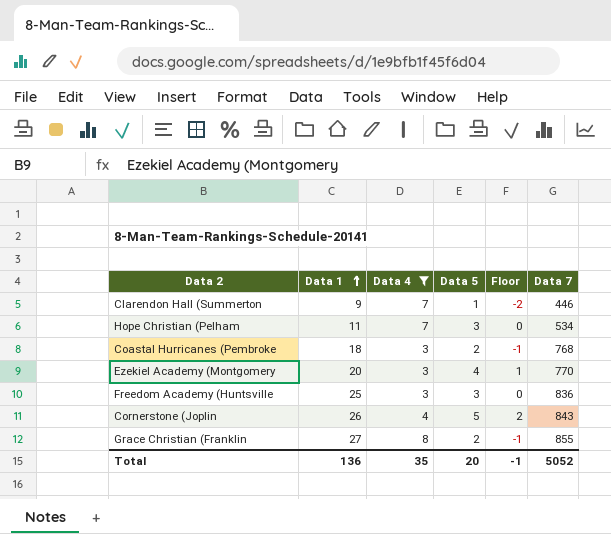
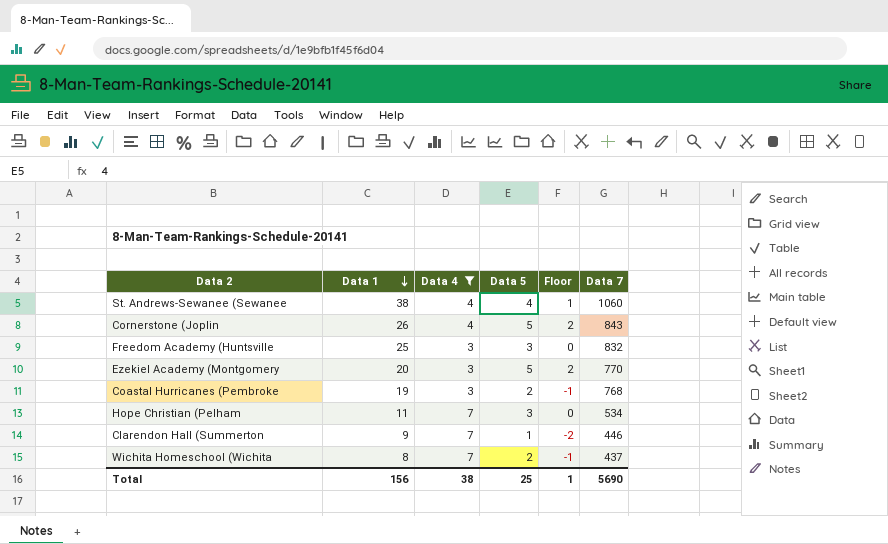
row order: Data 1 ascending -> Data 1 descending
row Grace Christian (Franklin: 27 | 8 | 2 | -1 | 855 -> none
row St. Andrews-Sewanee (Sewanee: none -> 38 | 4 | 4 | 1 | 1060
Freedom Academy (Huntsville | Data 7: 836 -> 832
Ezekiel Academy (Montgomery | Data 5: 4 -> 5
Ezekiel Academy (Montgomery | Floor: 1 -> 2
Coastal Hurricanes (Pembroke | Data 1: 18 -> 19
row Wichita Homeschool (Wichita: none -> 8 | 7 | 2 | -1 | 437
Total | Data 1: 136 -> 156
Total | Data 4: 35 -> 38
Total | Data 5: 20 -> 25
Total | Floor: -1 -> 1
Total | Data 7: 5052 -> 5690

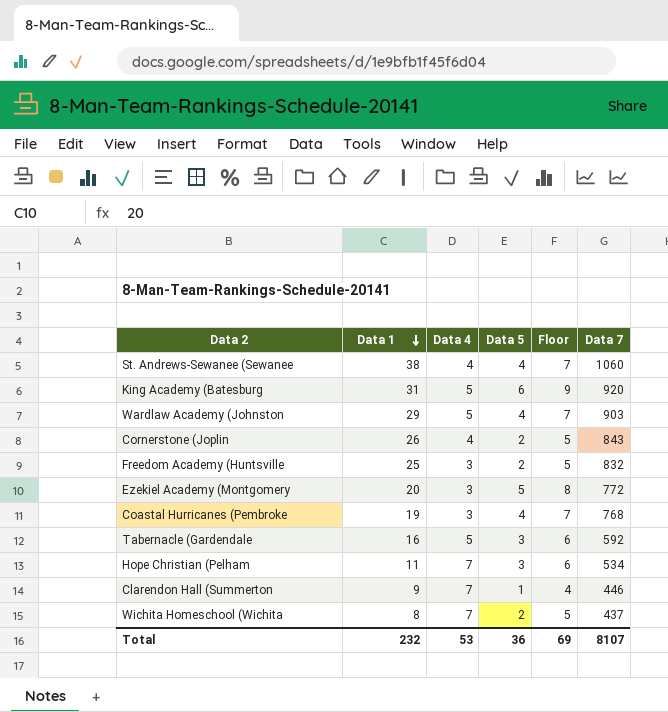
filter: Data 4 != 5 -> none
column Floor | formula: [Data 5] - 3 -> [Data 5] + 3
Cornerstone (Joplin | Data 5: 5 -> 2
Freedom Academy (Huntsville | Data 5: 3 -> 2
Ezekiel Academy (Montgomery | Data 7: 770 -> 772
Coastal Hurricanes (Pembroke | Data 5: 2 -> 4
Total | Data 1: 156 -> 232
Total | Data 4: 38 -> 53
Total | Data 5: 25 -> 36
Total | Floor: 1 -> 69
Total | Data 7: 5690 -> 8107

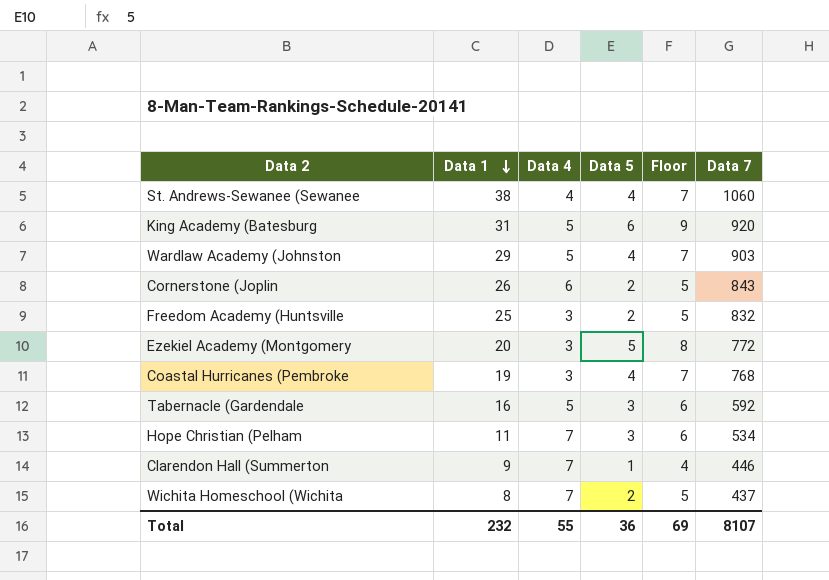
Cornerstone (Joplin | Data 4: 4 -> 6
Total | Data 4: 53 -> 55

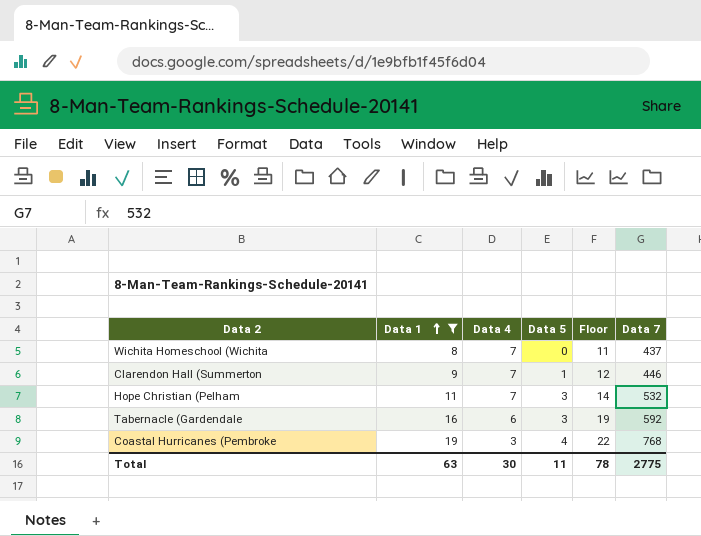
filter: none -> Data 1 <= 19
row order: Data 1 descending -> Data 1 ascending
column Floor | formula: [Data 5] + 3 -> [Data 1] + 3
Wichita Homeschool (Wichita | Data 5: 2 -> 0
Hope Christian (Pelham | Data 7: 534 -> 532
Tabernacle (Gardendale | Data 4: 5 -> 6
Total | Data 1: 232 -> 63
Total | Data 4: 55 -> 30
Total | Data 5: 36 -> 11
Total | Floor: 69 -> 78
Total | Data 7: 8107 -> 2775

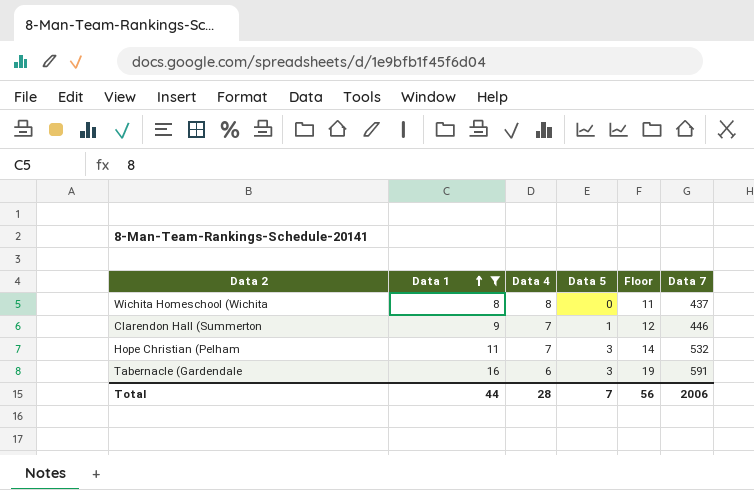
row Coastal Hurricanes (Pembroke: 19 | 3 | 4 | 22 | 768 -> none
Wichita Homeschool (Wichita | Data 4: 7 -> 8
Tabernacle (Gardendale | Data 7: 592 -> 591
Total | Data 1: 63 -> 44
Total | Data 4: 30 -> 28
Total | Data 5: 11 -> 7
Total | Floor: 78 -> 56
Total | Data 7: 2775 -> 2006

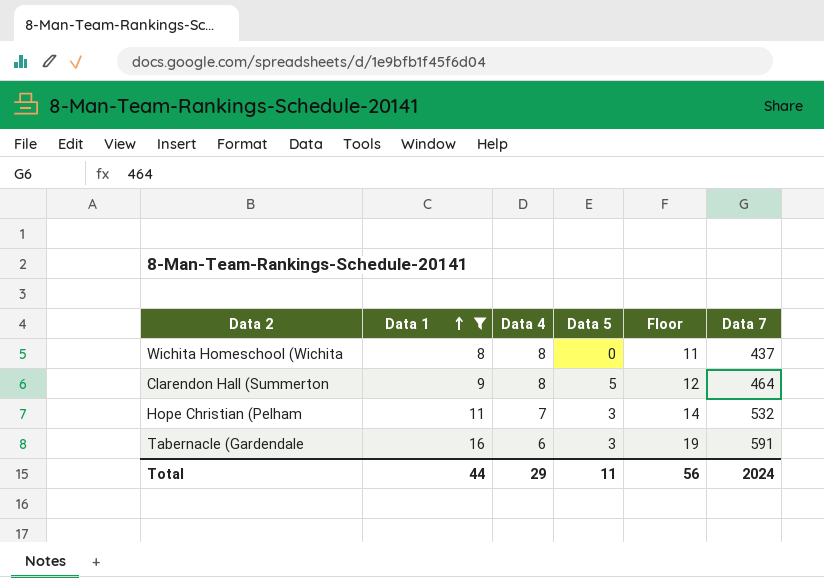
Clarendon Hall (Summerton | Data 4: 7 -> 8
Clarendon Hall (Summerton | Data 5: 1 -> 5
Clarendon Hall (Summerton | Data 7: 446 -> 464
Total | Data 4: 28 -> 29
Total | Data 5: 7 -> 11
Total | Data 7: 2006 -> 2024

